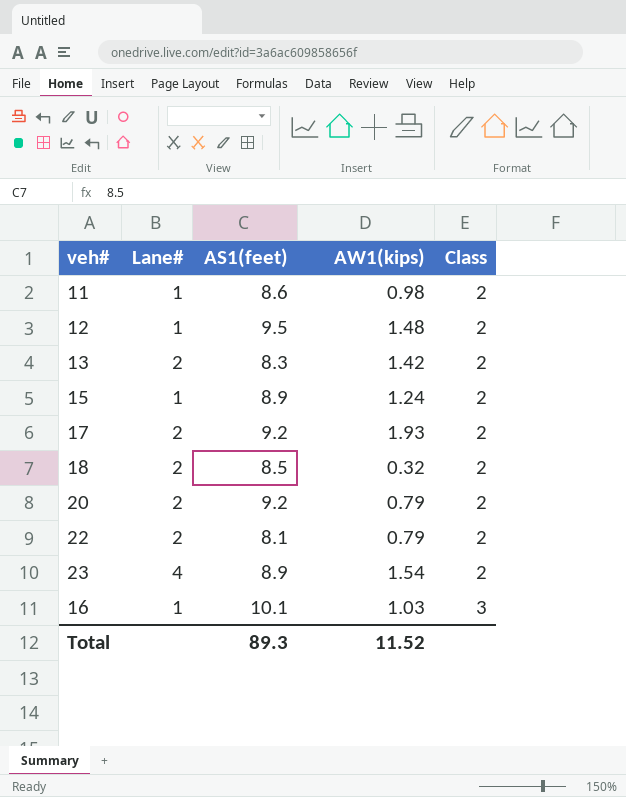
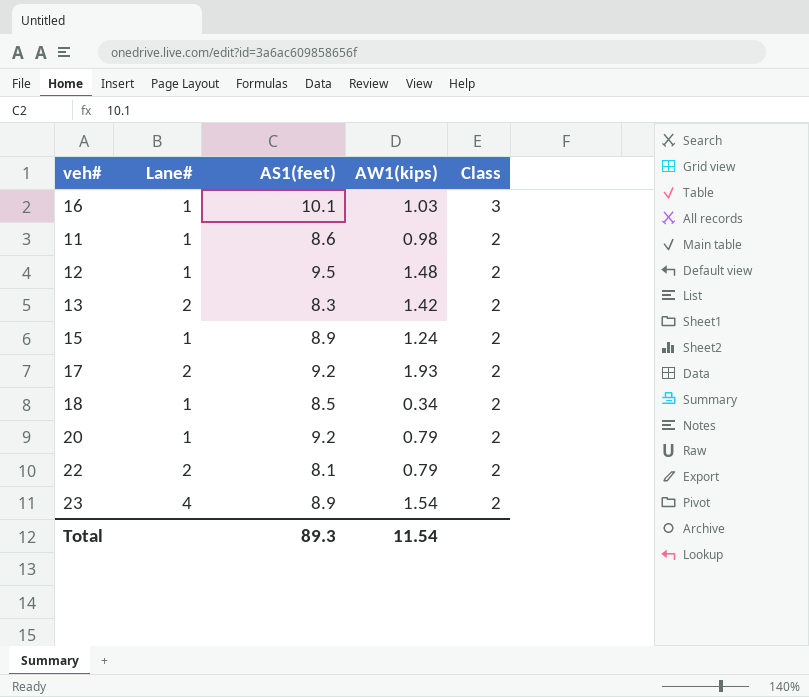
row order: Class ascending -> Class descending
18 | Lane#: 2 -> 1
18 | AW1(kips): 0.32 -> 0.34
20 | Lane#: 2 -> 1
Total | AW1(kips): 11.52 -> 11.54

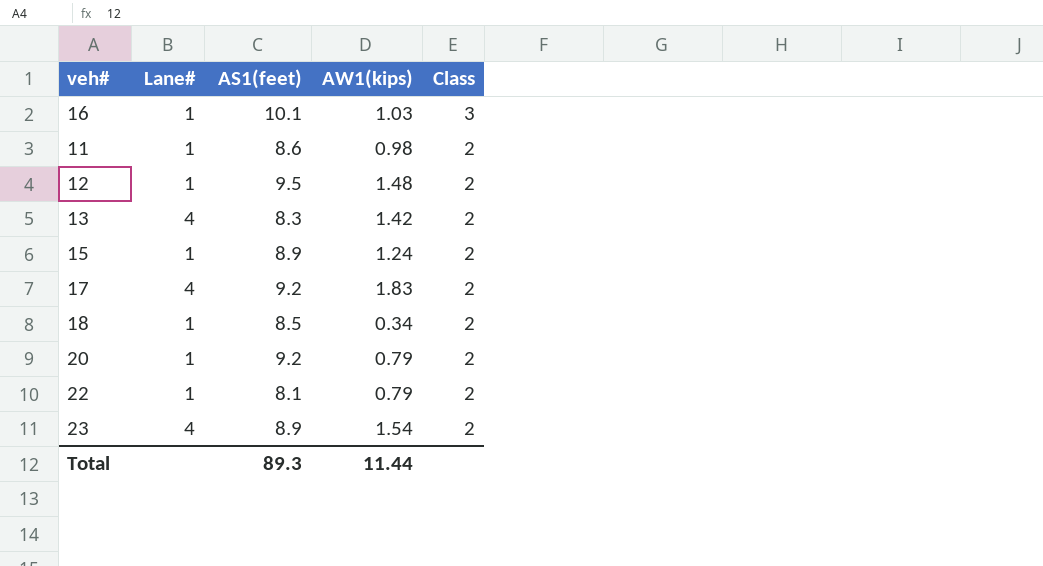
13 | Lane#: 2 -> 4
17 | Lane#: 2 -> 4
17 | AW1(kips): 1.93 -> 1.83
22 | Lane#: 2 -> 1
Total | AW1(kips): 11.54 -> 11.44

